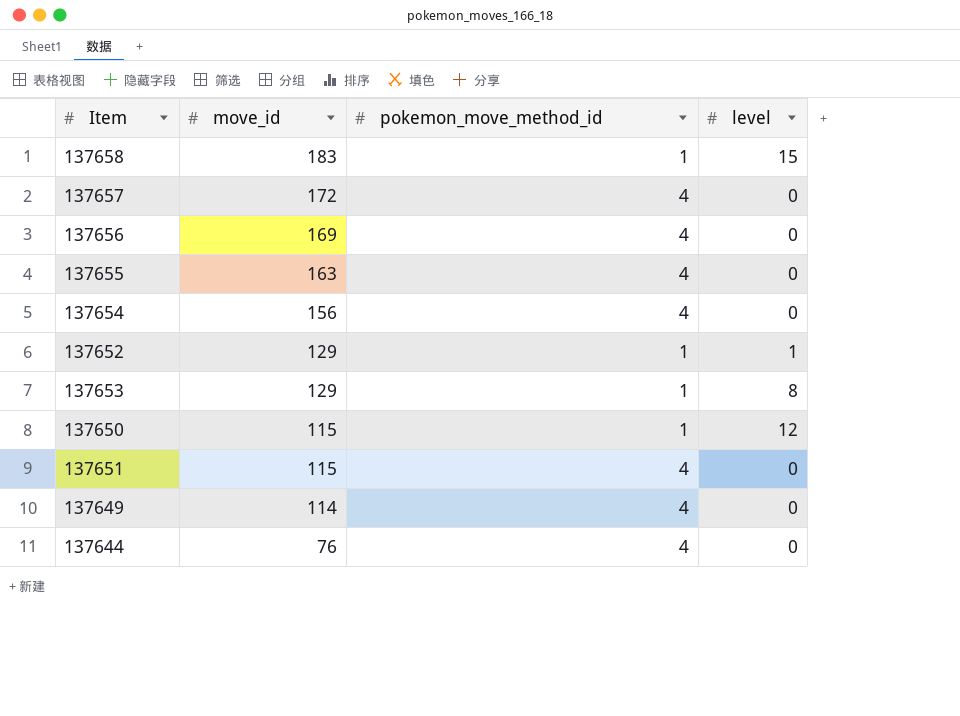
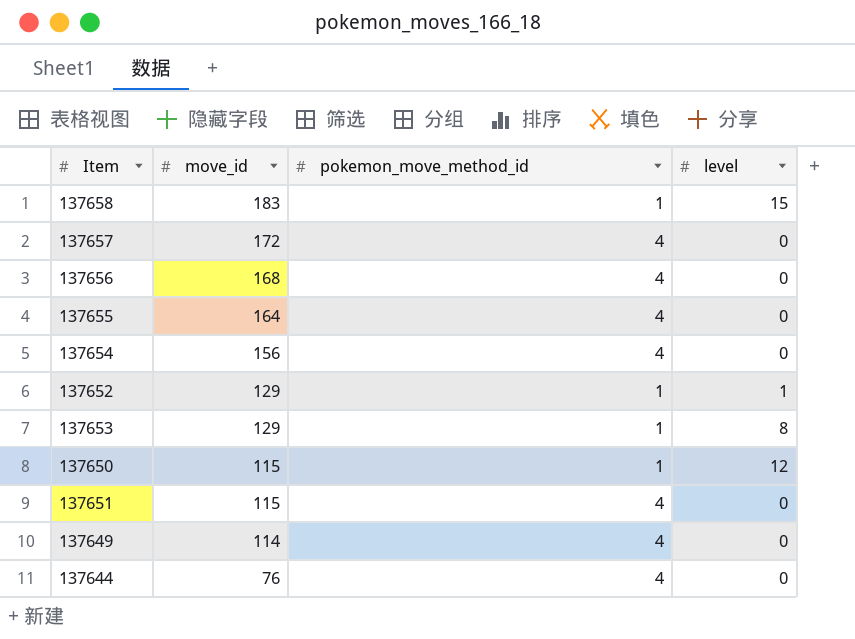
137656 | move_id: 169 -> 168
137655 | move_id: 163 -> 164

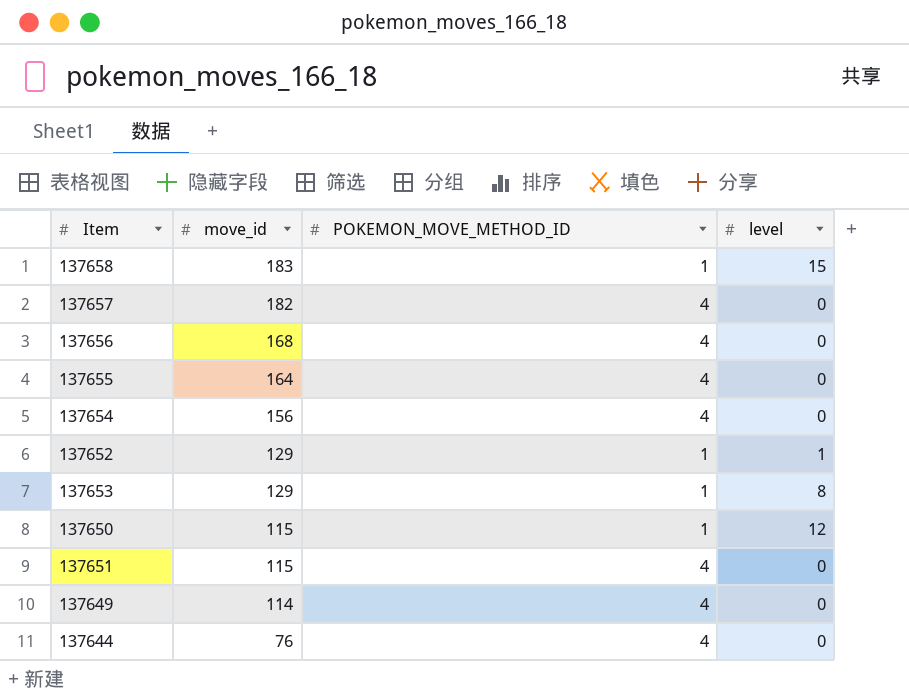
column name: pokemon_move_method_id -> POKEMON_MOVE_METHOD_ID
137657 | move_id: 172 -> 182

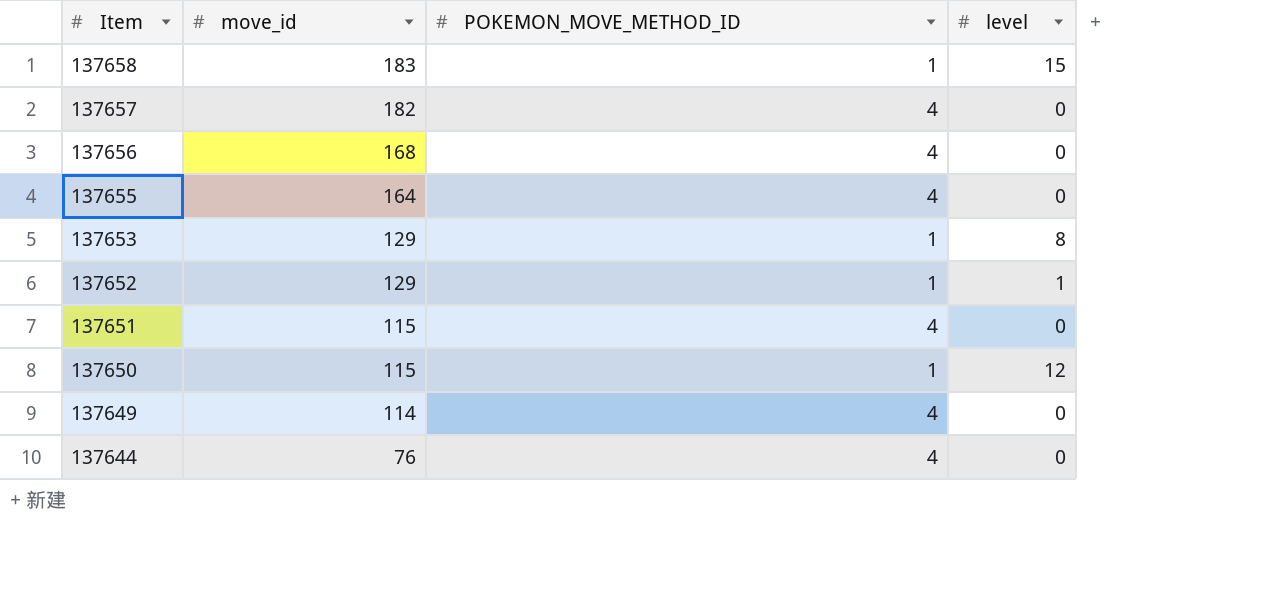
row order: move_id descending -> Item descending
row 137654: 156 | 4 | 0 -> none

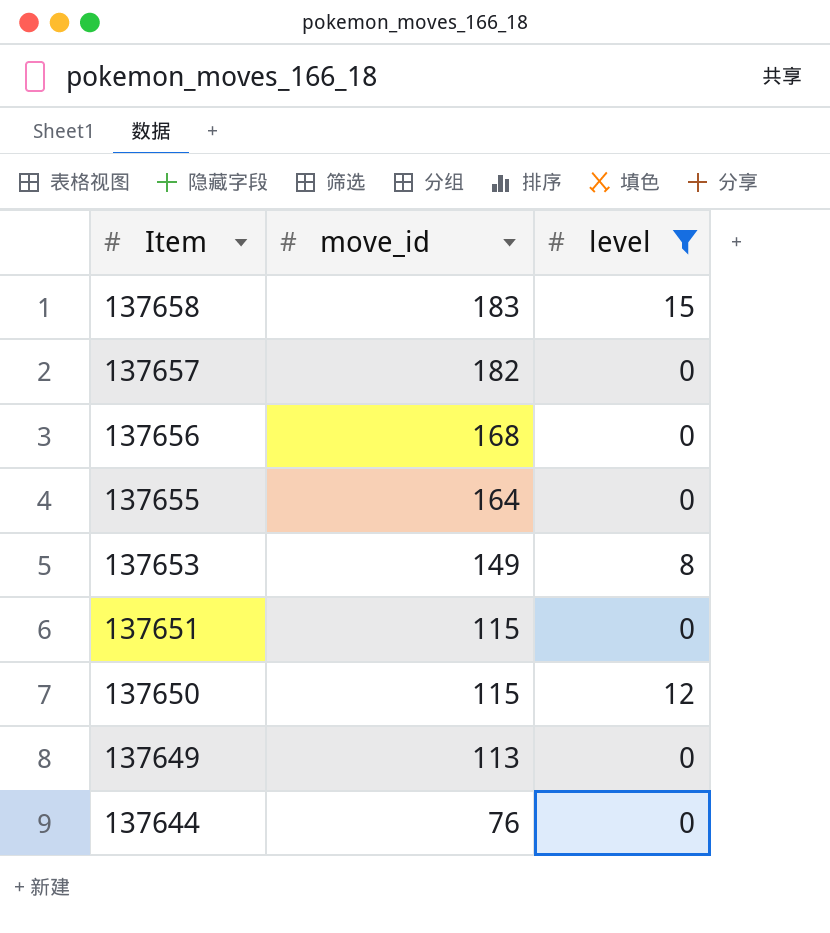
filter: none -> level != 1
column POKEMON_MOVE_METHOD_ID | position: 3 -> none
137653 | move_id: 129 -> 149
137649 | move_id: 114 -> 113

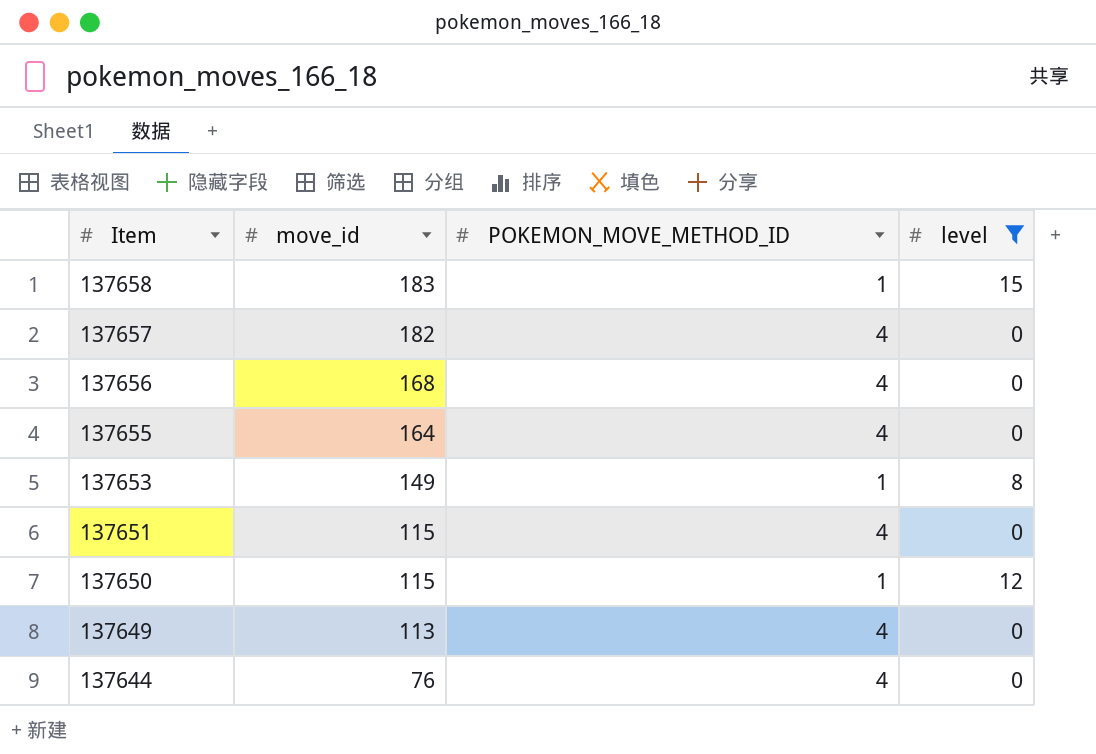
column POKEMON_MOVE_METHOD_ID | position: none -> 3

